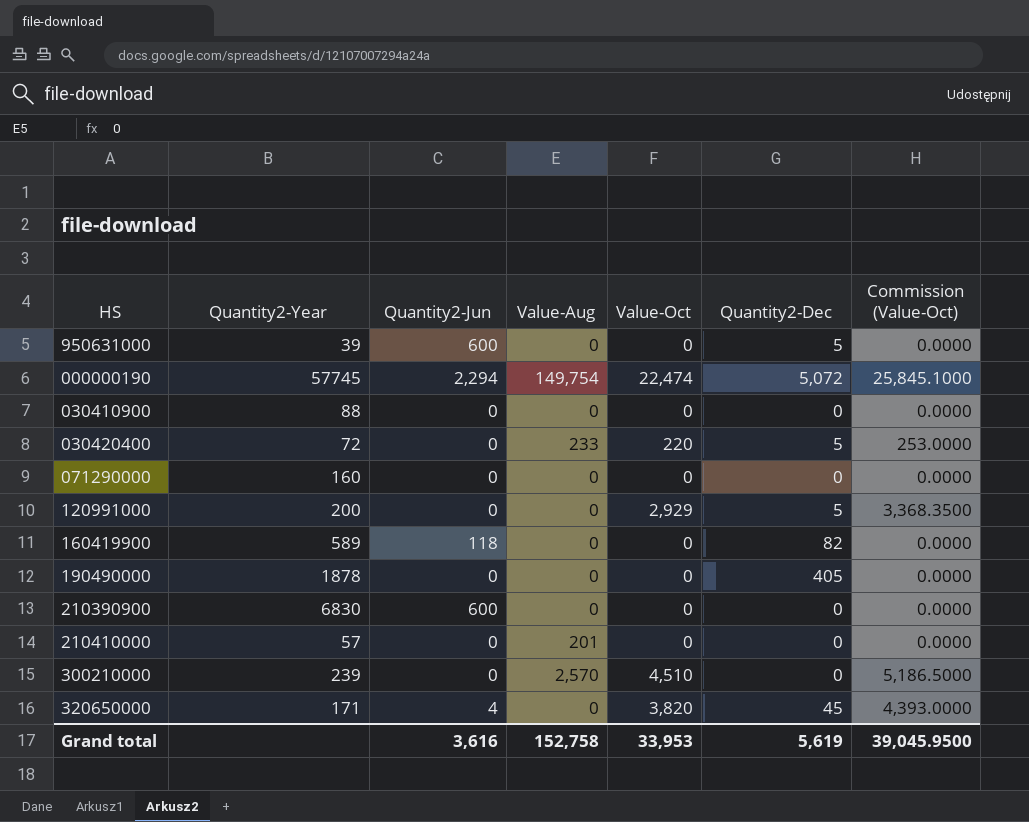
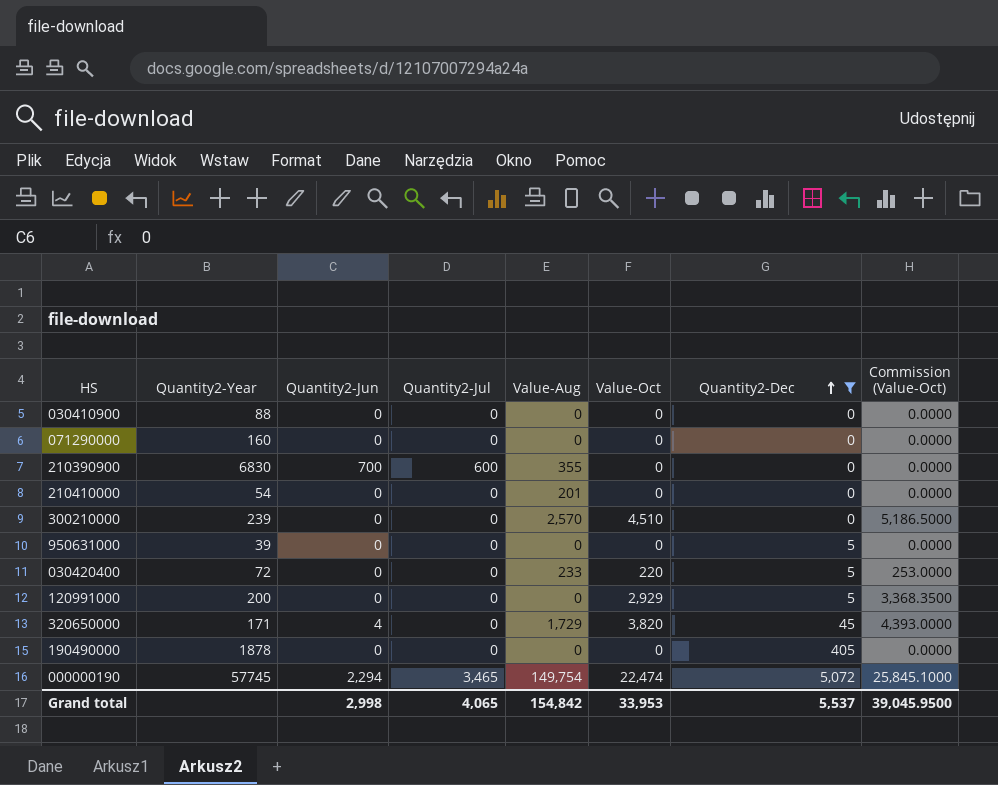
filter: none -> Quantity2-Dec != 82
row order: none -> Quantity2-Dec ascending
column Quantity2-Jul | position: none -> 4
210390900 | Quantity2-Jun: 600 -> 700
210390900 | Value-Aug: 0 -> 355
210410000 | Quantity2-Year: 57 -> 54
950631000 | Quantity2-Jun: 600 -> 0
320650000 | Value-Aug: 0 -> 1,729
Grand total | Quantity2-Jun: 3,616 -> 2,998
Grand total | Value-Aug: 152,758 -> 154,842
Grand total | Quantity2-Dec: 5,619 -> 5,537

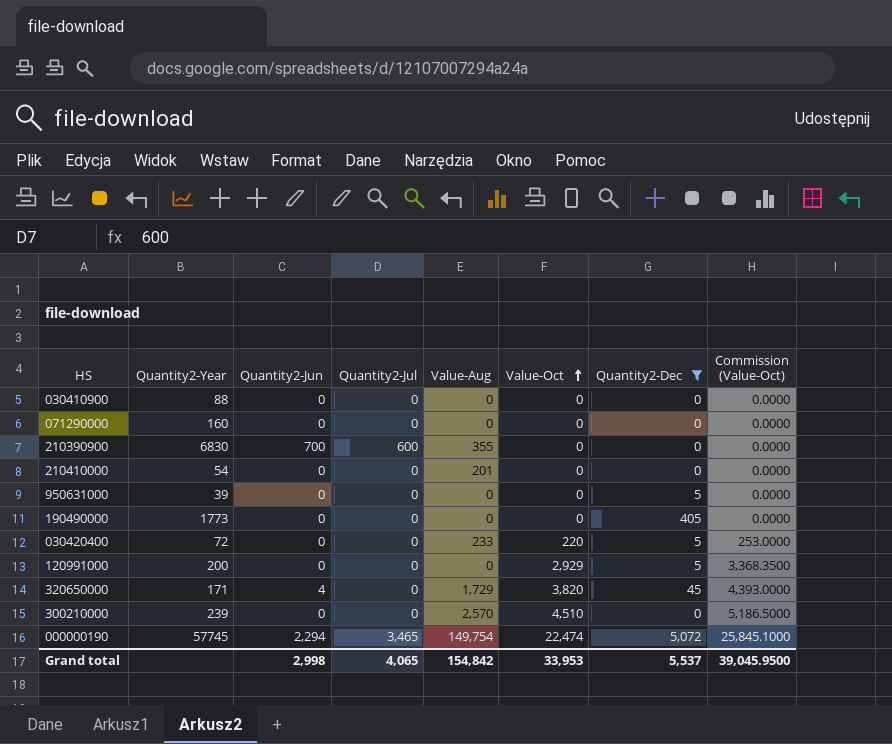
row order: Quantity2-Dec ascending -> Value-Oct ascending
190490000 | Quantity2-Year: 1878 -> 1773

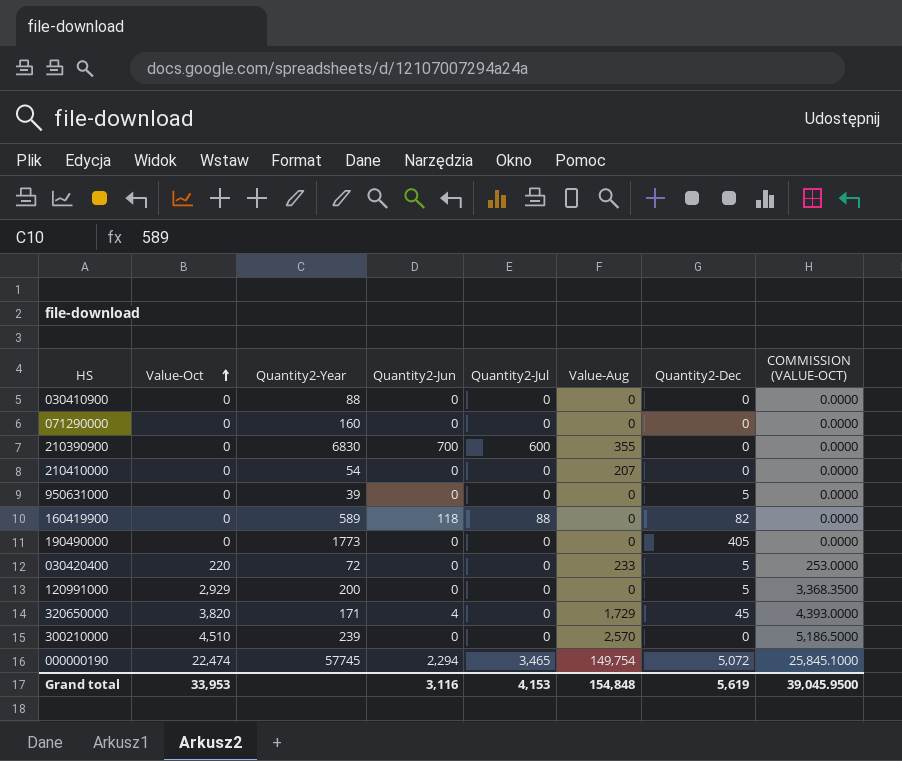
filter: Quantity2-Dec != 82 -> none
column Value-Oct | position: 6 -> 2
column name: Commission (Value-Oct) -> COMMISSION (VALUE-OCT)
210410000 | Value-Aug: 201 -> 207
Grand total | Quantity2-Jun: 2,998 -> 3,116
Grand total | Quantity2-Jul: 4,065 -> 4,153
Grand total | Value-Aug: 154,842 -> 154,848
Grand total | Quantity2-Dec: 5,537 -> 5,619

